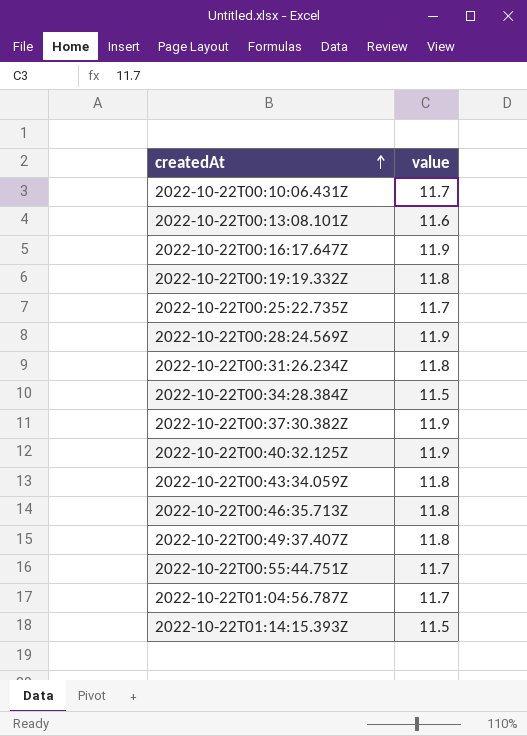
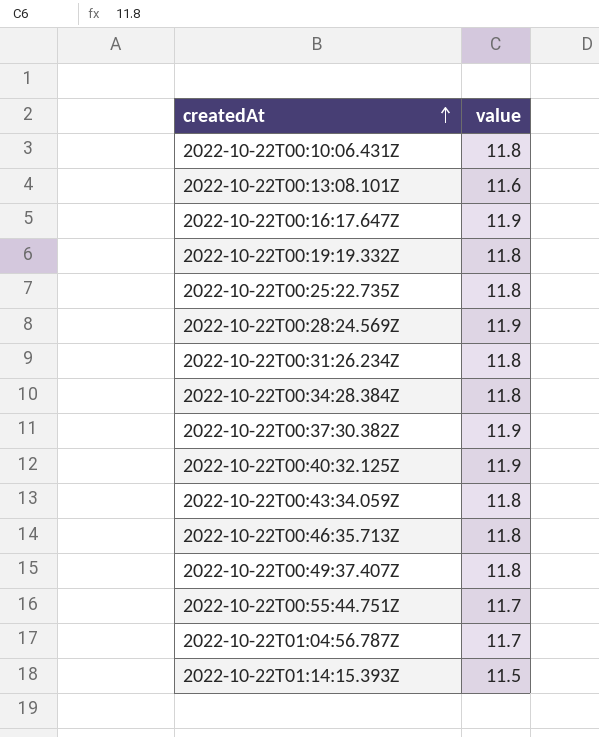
2022-10-22T00:10:06.431Z | value: 11.7 -> 11.8
2022-10-22T00:25:22.735Z | value: 11.7 -> 11.8
2022-10-22T00:34:28.384Z | value: 11.5 -> 11.8

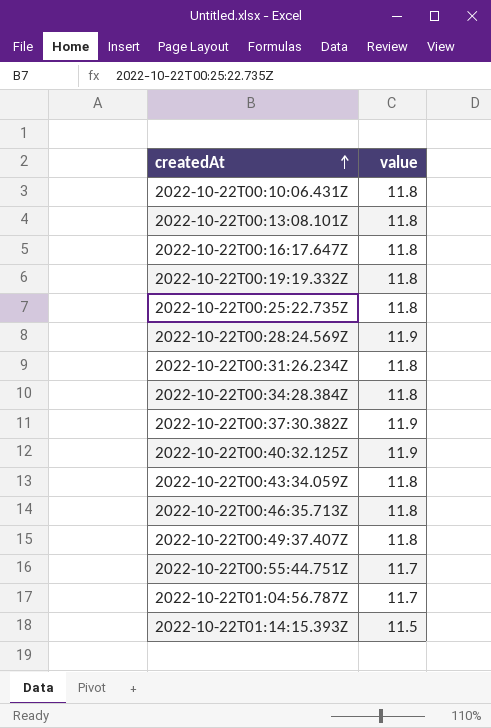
2022-10-22T00:13:08.101Z | value: 11.6 -> 11.8
2022-10-22T00:16:17.647Z | value: 11.9 -> 11.8

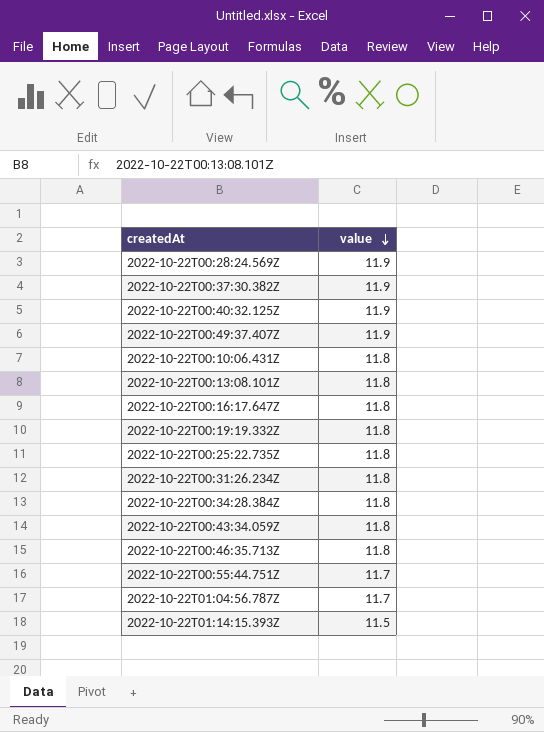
row order: createdAt ascending -> value descending
2022-10-22T00:49:37.407Z | value: 11.8 -> 11.9

